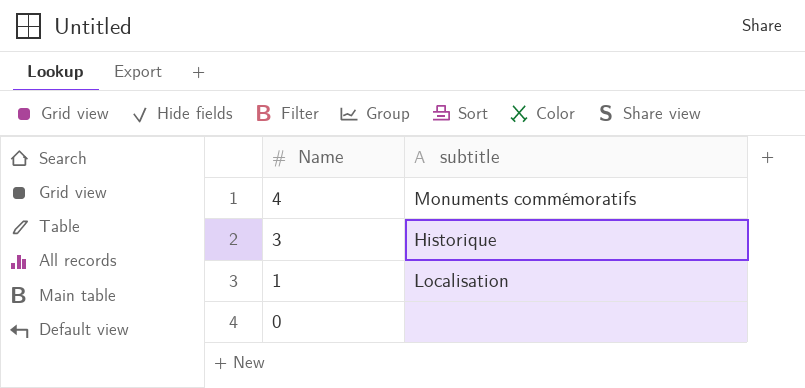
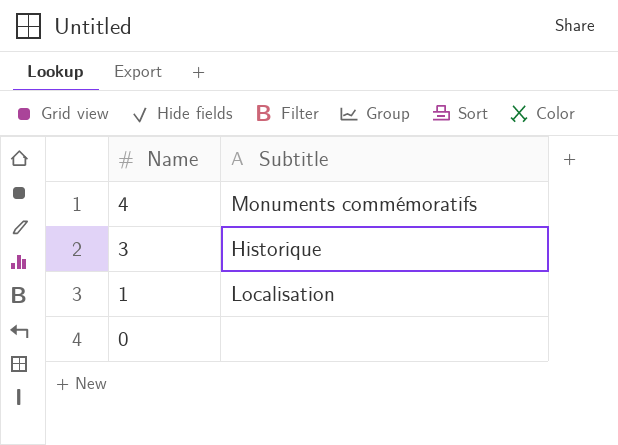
column name: subtitle -> Subtitle

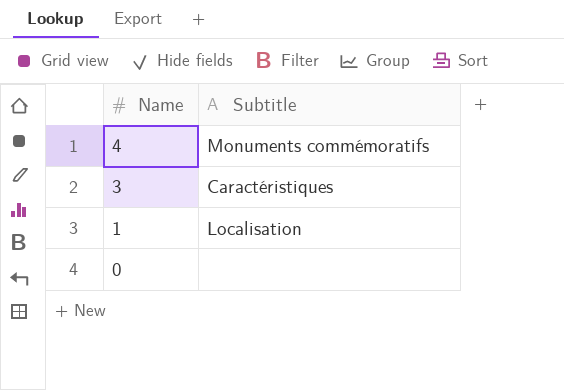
3 | Subtitle: Historique -> Caractéristiques

